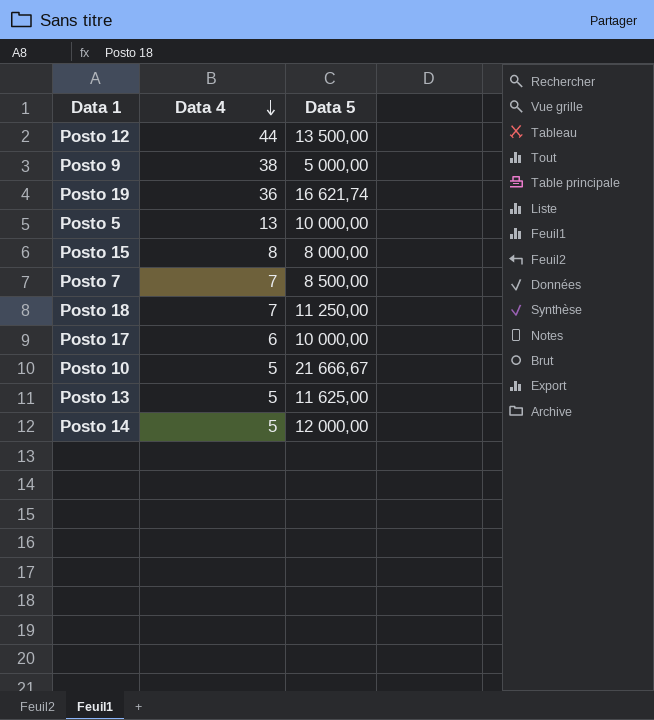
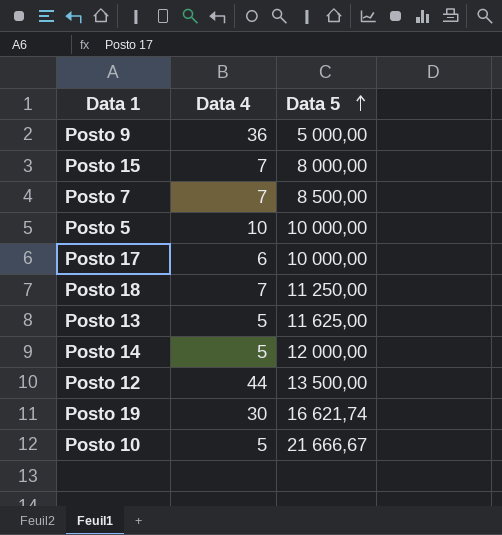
row order: Data 4 descending -> Data 5 ascending
Posto 9 | Data 4: 38 -> 36
Posto 15 | Data 4: 8 -> 7
Posto 5 | Data 4: 13 -> 10
Posto 19 | Data 4: 36 -> 30

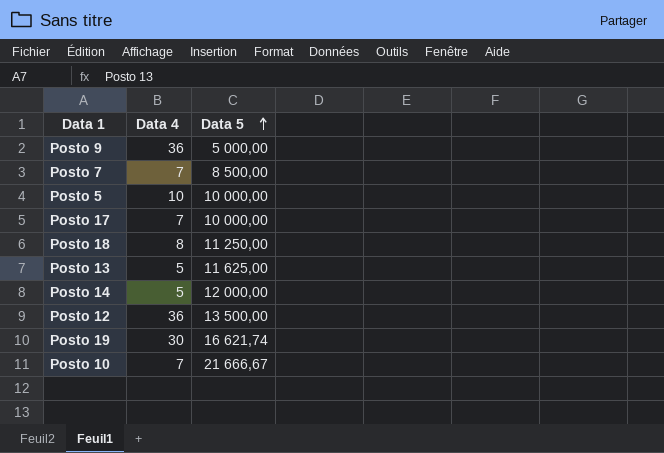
row Posto 15: 7 | 8 000,00 -> none
Posto 17 | Data 4: 6 -> 7
Posto 18 | Data 4: 7 -> 8
Posto 12 | Data 4: 44 -> 36
Posto 10 | Data 4: 5 -> 7

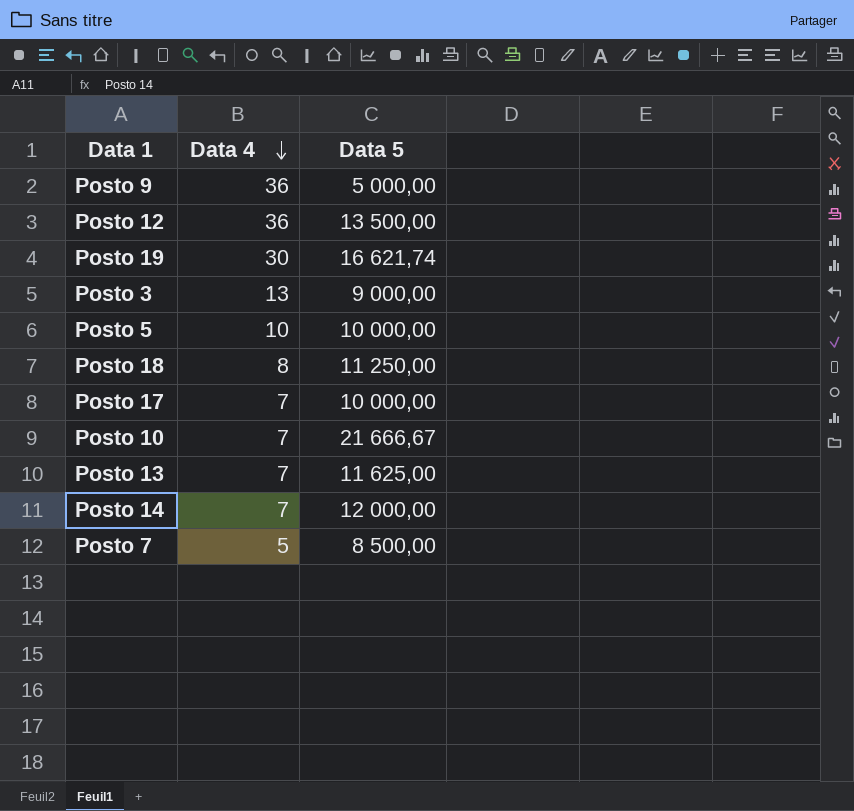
row order: Data 5 ascending -> Data 4 descending
row Posto 3: none -> 13 | 9 000,00
Posto 13 | Data 4: 5 -> 7
Posto 14 | Data 4: 5 -> 7
Posto 7 | Data 4: 7 -> 5

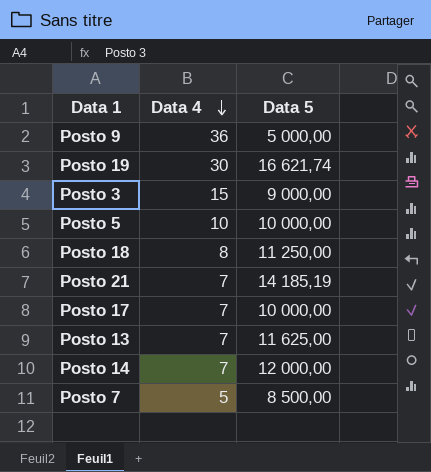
row Posto 12: 36 | 13 500,00 -> none
row Posto 10: 7 | 21 666,67 -> none
Posto 3 | Data 4: 13 -> 15
row Posto 21: none -> 7 | 14 185,19

